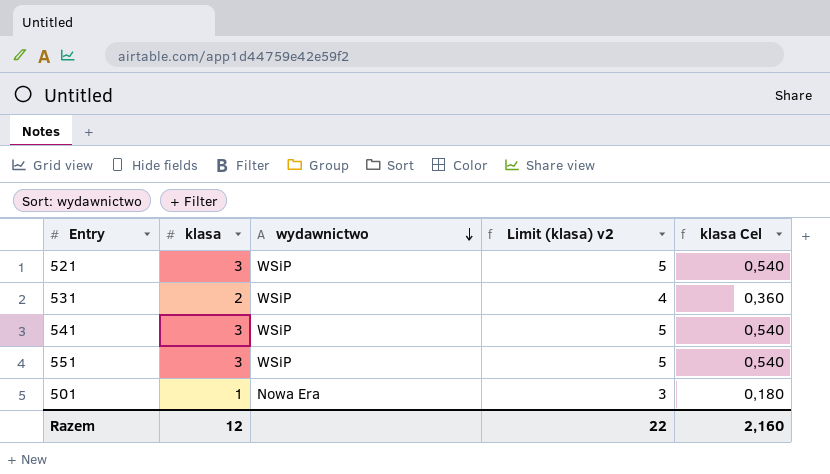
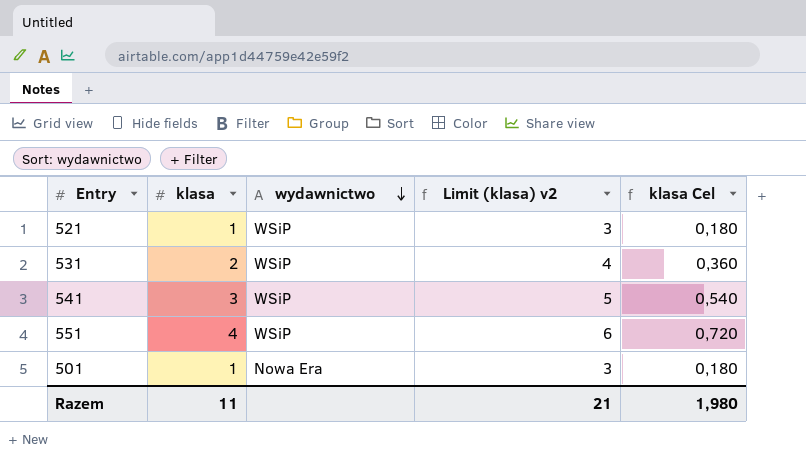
521 | klasa: 3 -> 1
521 | Limit (klasa) v2: 5 -> 3
521 | klasa Cel: 0,540 -> 0,180
551 | klasa: 3 -> 4
551 | Limit (klasa) v2: 5 -> 6
551 | klasa Cel: 0,540 -> 0,720
Razem | klasa: 12 -> 11
Razem | Limit (klasa) v2: 22 -> 21
Razem | klasa Cel: 2,160 -> 1,980

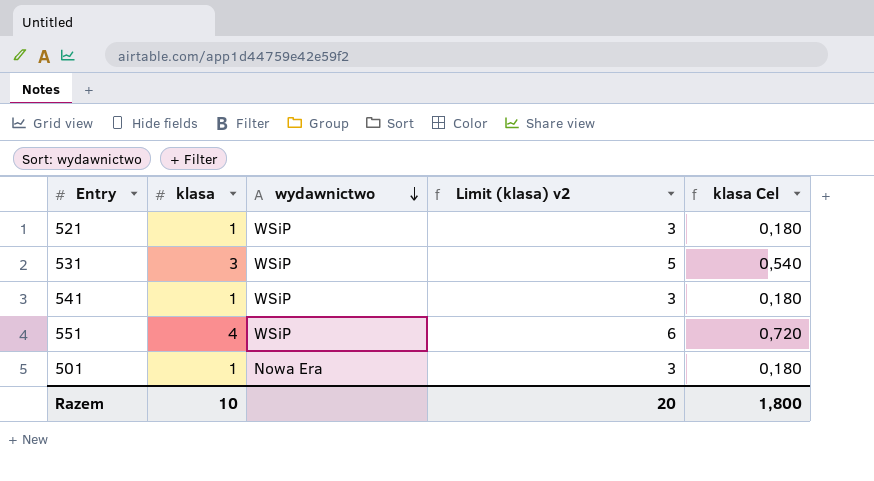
531 | klasa: 2 -> 3
531 | Limit (klasa) v2: 4 -> 5
531 | klasa Cel: 0,360 -> 0,540
541 | klasa: 3 -> 1
541 | Limit (klasa) v2: 5 -> 3
541 | klasa Cel: 0,540 -> 0,180
Razem | klasa: 11 -> 10
Razem | Limit (klasa) v2: 21 -> 20
Razem | klasa Cel: 1,980 -> 1,800

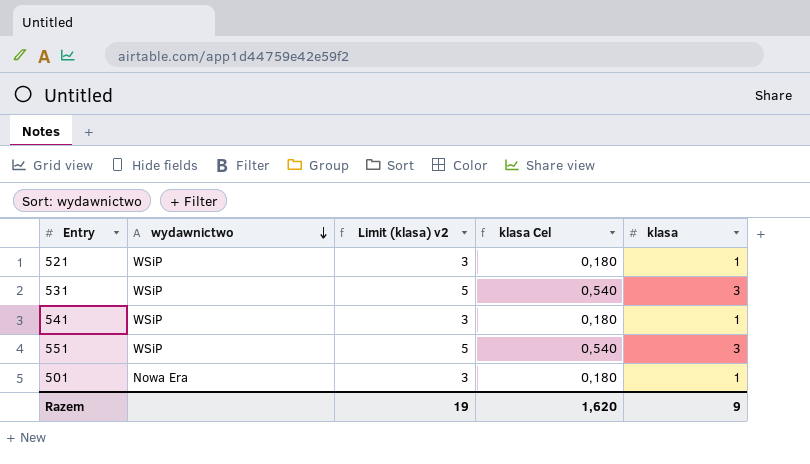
column klasa | position: 2 -> 5
551 | Limit (klasa) v2: 6 -> 5
551 | klasa Cel: 0,720 -> 0,540
551 | klasa: 4 -> 3
Razem | Limit (klasa) v2: 20 -> 19
Razem | klasa Cel: 1,800 -> 1,620
Razem | klasa: 10 -> 9

